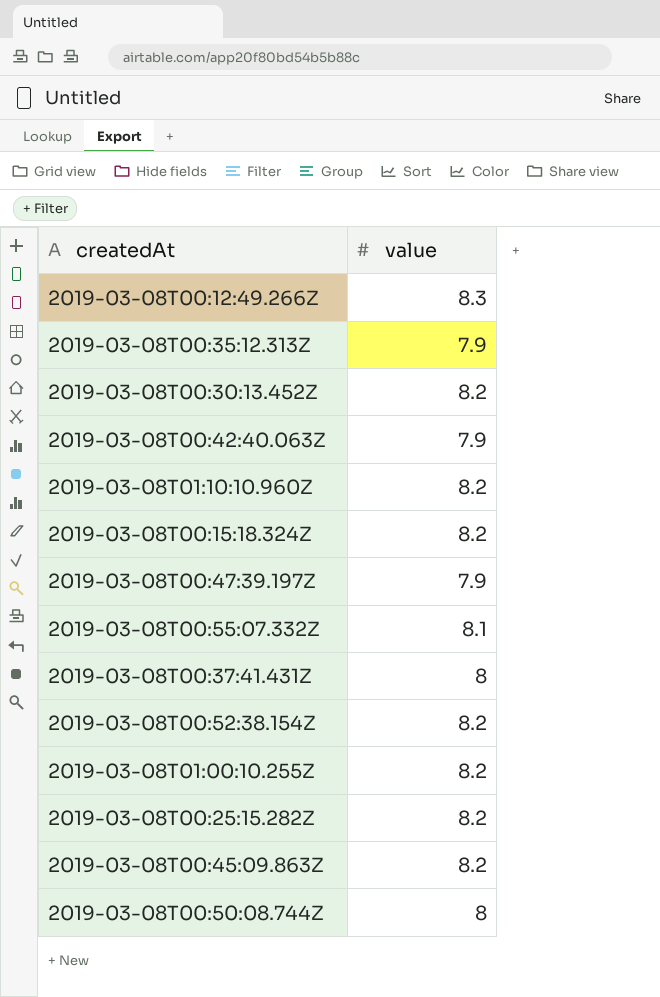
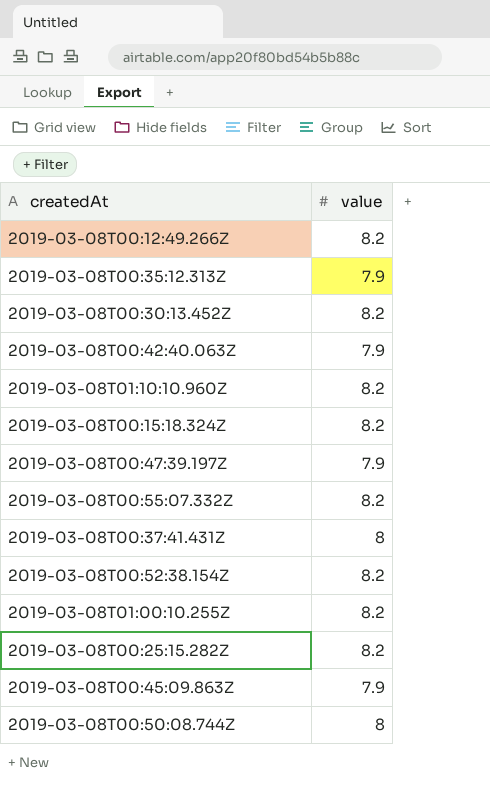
2019-03-08T00:12:49.266Z | value: 8.3 -> 8.2
2019-03-08T00:55:07.332Z | value: 8.1 -> 8.2
2019-03-08T00:45:09.863Z | value: 8.2 -> 7.9

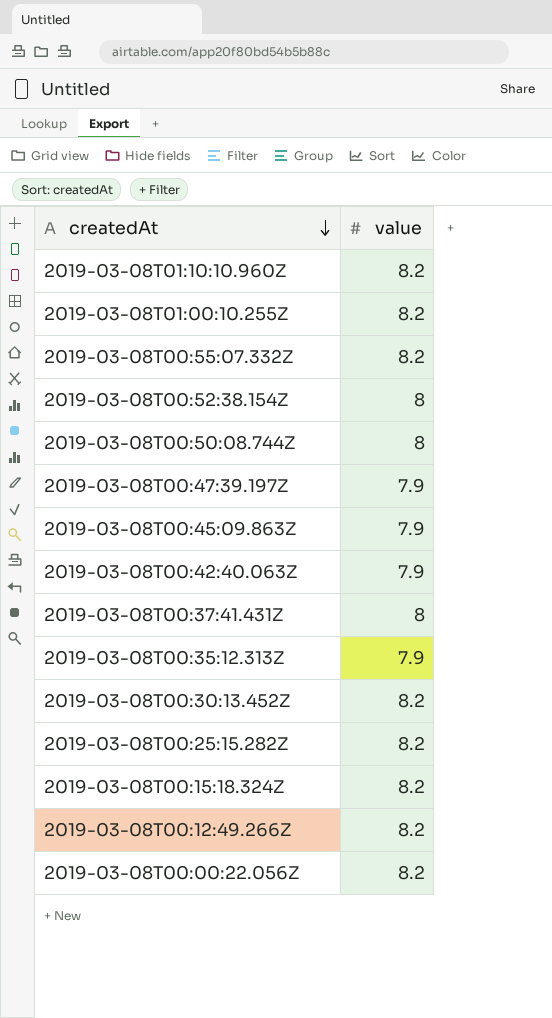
row order: none -> createdAt descending
2019-03-08T00:52:38.154Z | value: 8.2 -> 8
row 2019-03-08T00:00:22.056Z: none -> 8.2

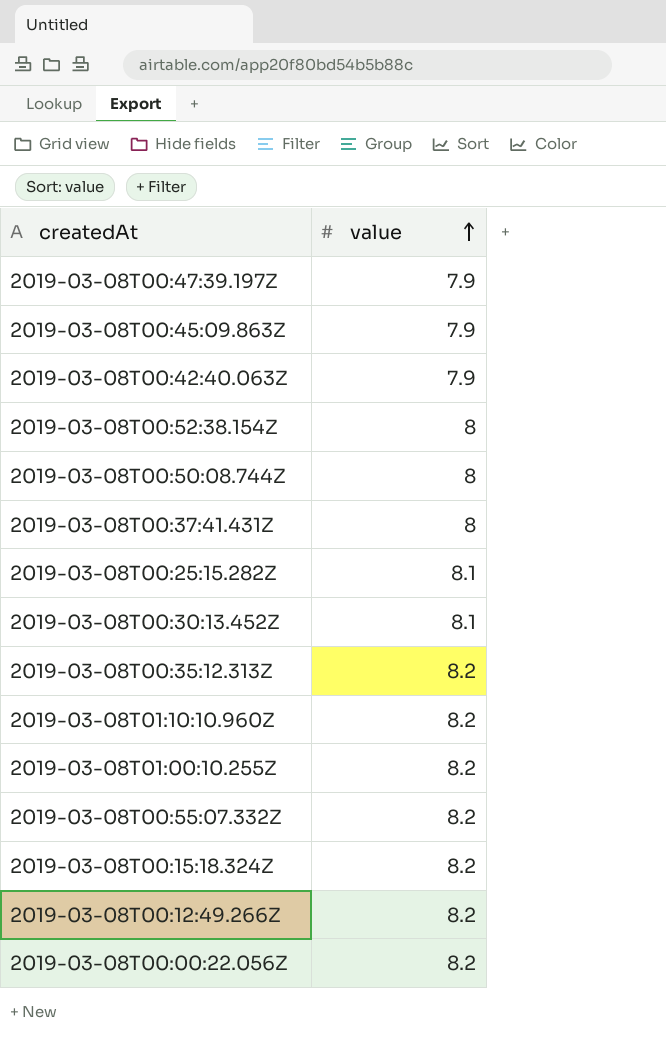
row order: createdAt descending -> value ascending
2019-03-08T00:25:15.282Z | value: 8.2 -> 8.1
2019-03-08T00:30:13.452Z | value: 8.2 -> 8.1
2019-03-08T00:35:12.313Z | value: 7.9 -> 8.2

